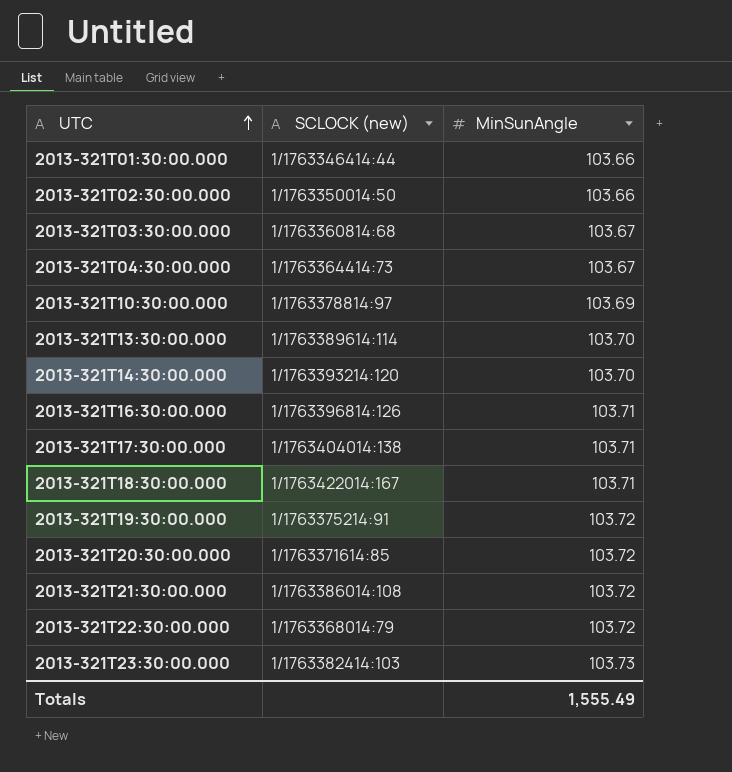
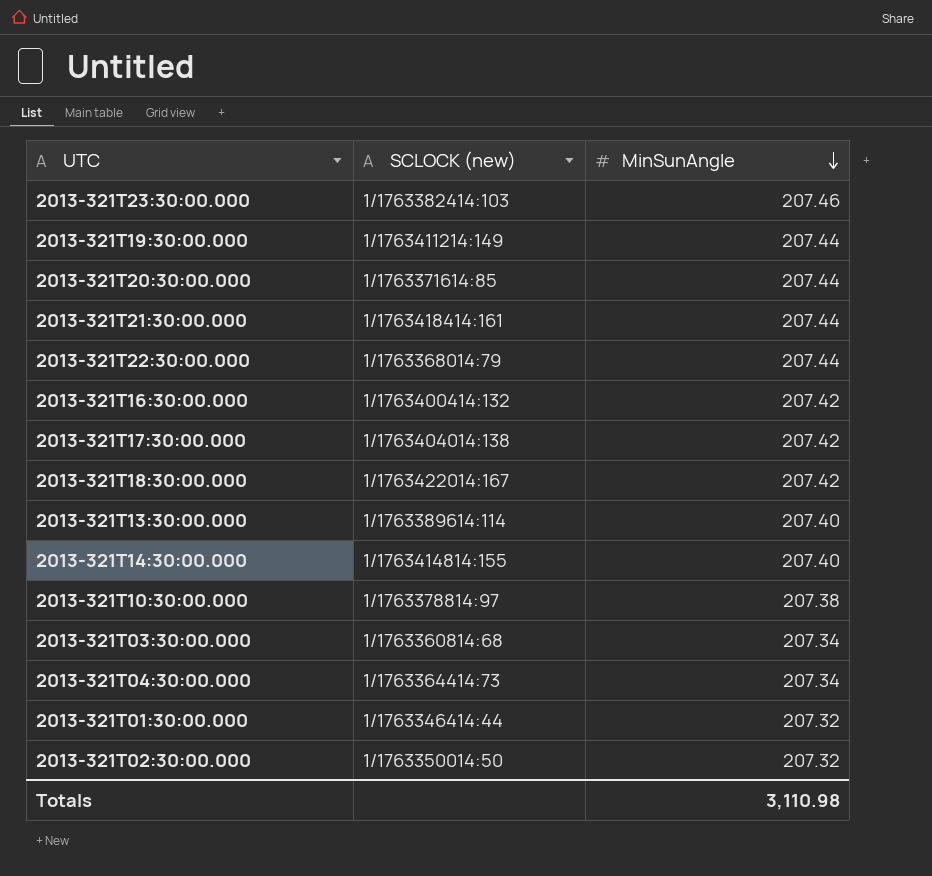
row order: UTC ascending -> MinSunAngle descending
2013-321T23:30:00.000 | MinSunAngle: 103.73 -> 207.46
2013-321T19:30:00.000 | SCLOCK (new): 1/1763375214:91 -> 1/1763411214:149
2013-321T19:30:00.000 | MinSunAngle: 103.72 -> 207.44
2013-321T20:30:00.000 | MinSunAngle: 103.72 -> 207.44
2013-321T21:30:00.000 | SCLOCK (new): 1/1763386014:108 -> 1/1763418414:161
2013-321T21:30:00.000 | MinSunAngle: 103.72 -> 207.44
2013-321T22:30:00.000 | MinSunAngle: 103.72 -> 207.44
2013-321T16:30:00.000 | SCLOCK (new): 1/1763396814:126 -> 1/1763400414:132
2013-321T16:30:00.000 | MinSunAngle: 103.71 -> 207.42
2013-321T17:30:00.000 | MinSunAngle: 103.71 -> 207.42
2013-321T18:30:00.000 | MinSunAngle: 103.71 -> 207.42
2013-321T13:30:00.000 | MinSunAngle: 103.70 -> 207.40
2013-321T14:30:00.000 | SCLOCK (new): 1/1763393214:120 -> 1/1763414814:155
2013-321T14:30:00.000 | MinSunAngle: 103.70 -> 207.40
2013-321T10:30:00.000 | MinSunAngle: 103.69 -> 207.38
2013-321T03:30:00.000 | MinSunAngle: 103.67 -> 207.34
2013-321T04:30:00.000 | MinSunAngle: 103.67 -> 207.34
2013-321T01:30:00.000 | MinSunAngle: 103.66 -> 207.32
2013-321T02:30:00.000 | MinSunAngle: 103.66 -> 207.32
Totals | MinSunAngle: 1,555.49 -> 3,110.98

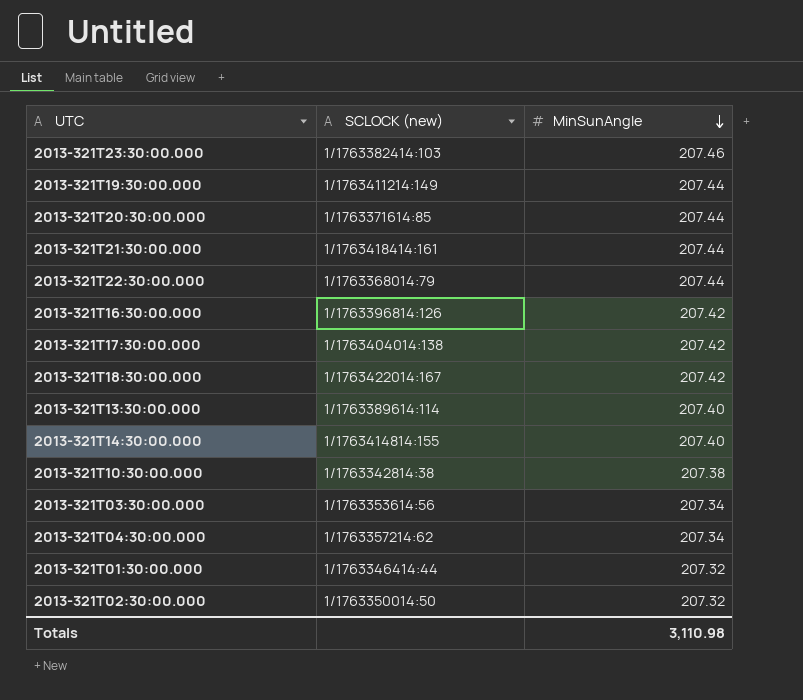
2013-321T16:30:00.000 | SCLOCK (new): 1/1763400414:132 -> 1/1763396814:126
2013-321T10:30:00.000 | SCLOCK (new): 1/1763378814:97 -> 1/1763342814:38
2013-321T03:30:00.000 | SCLOCK (new): 1/1763360814:68 -> 1/1763353614:56
2013-321T04:30:00.000 | SCLOCK (new): 1/1763364414:73 -> 1/1763357214:62

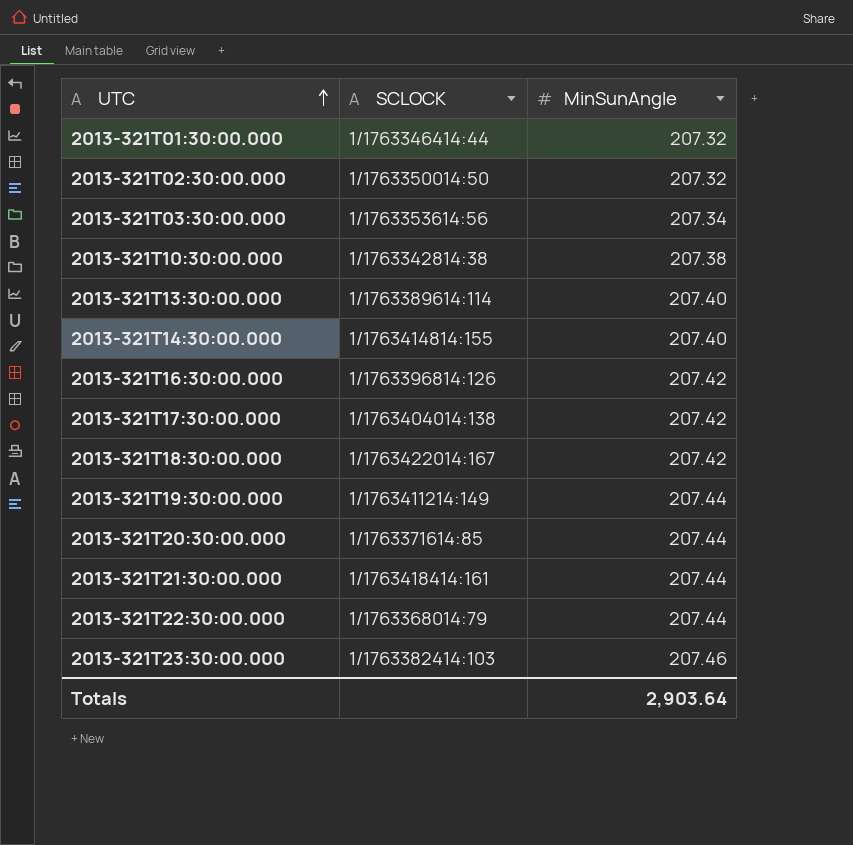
row order: MinSunAngle descending -> UTC ascending
column name: SCLOCK (new) -> SCLOCK
row 2013-321T04:30:00.000: 1/1763357214:62 | 207.34 -> none
Totals | MinSunAngle: 3,110.98 -> 2,903.64

